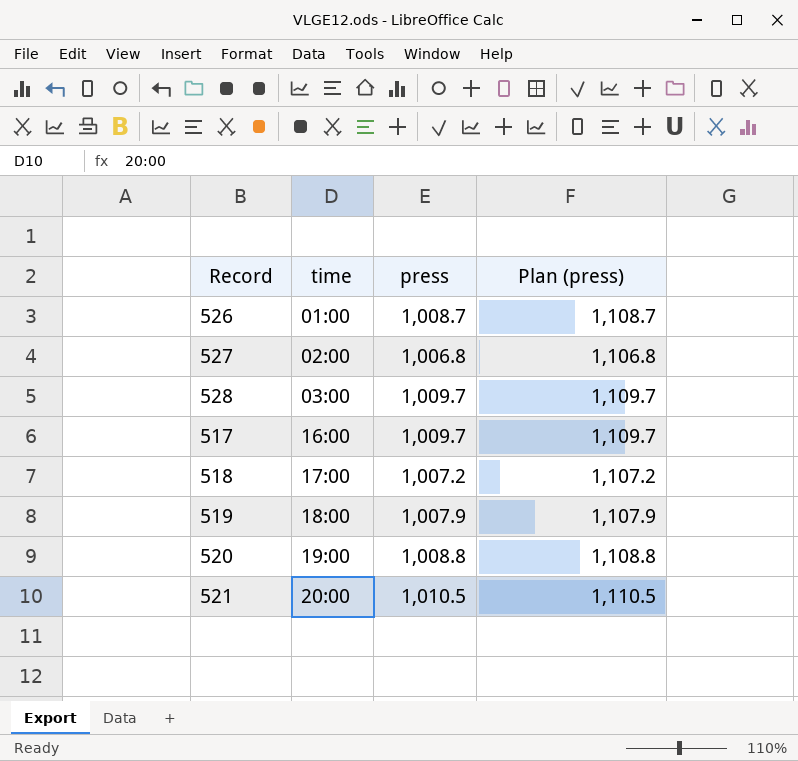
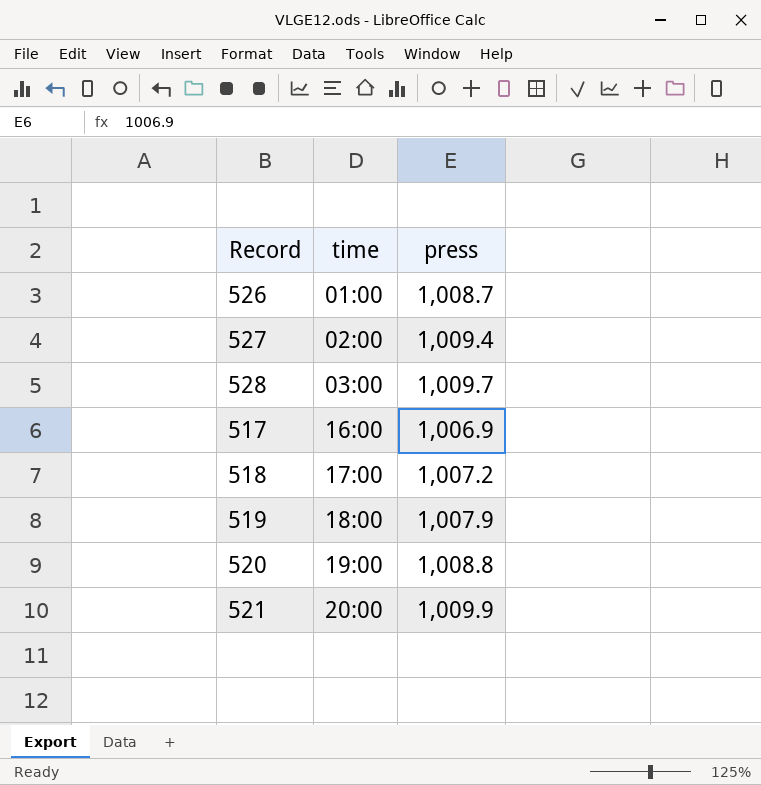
column Plan (press) | formula: [press] + 100 -> none
527 | press: 1,006.8 -> 1,009.4
517 | press: 1,009.7 -> 1,006.9
521 | press: 1,010.5 -> 1,009.9

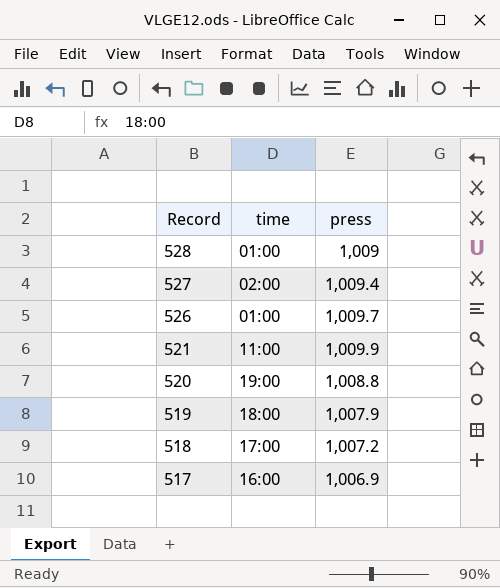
row order: time ascending -> Record descending
528 | time: 03:00 -> 01:00
528 | press: 1,009.7 -> 1,009
526 | press: 1,008.7 -> 1,009.7
521 | time: 20:00 -> 11:00

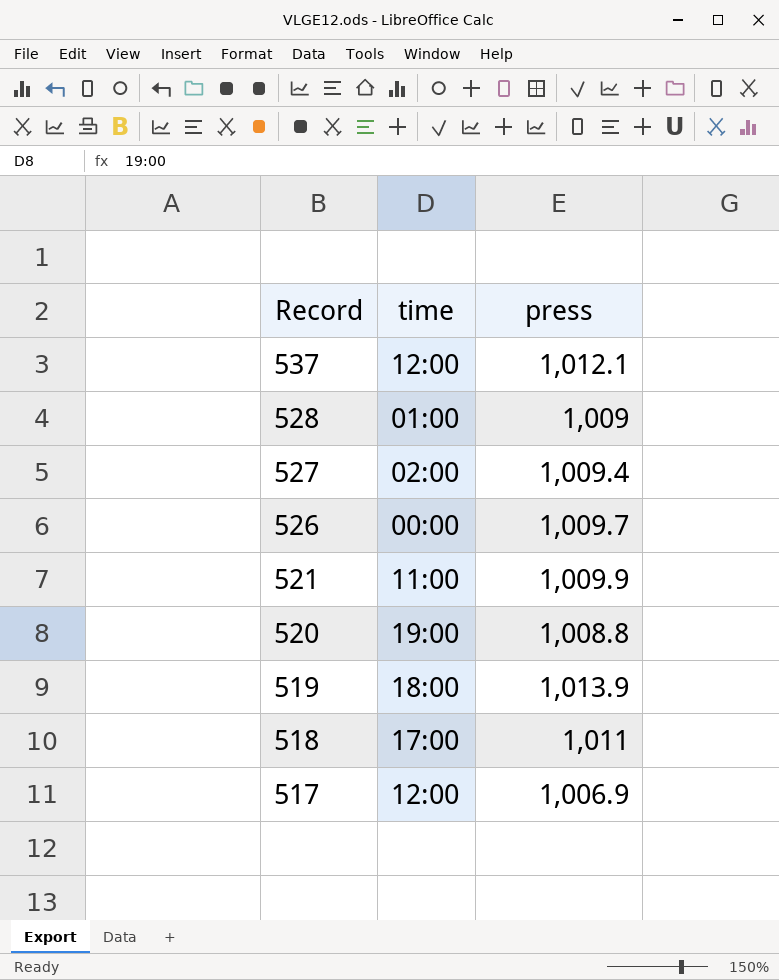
row 537: none -> 12:00 | 1,012.1
526 | time: 01:00 -> 00:00
519 | press: 1,007.9 -> 1,013.9
518 | press: 1,007.2 -> 1,011
517 | time: 16:00 -> 12:00

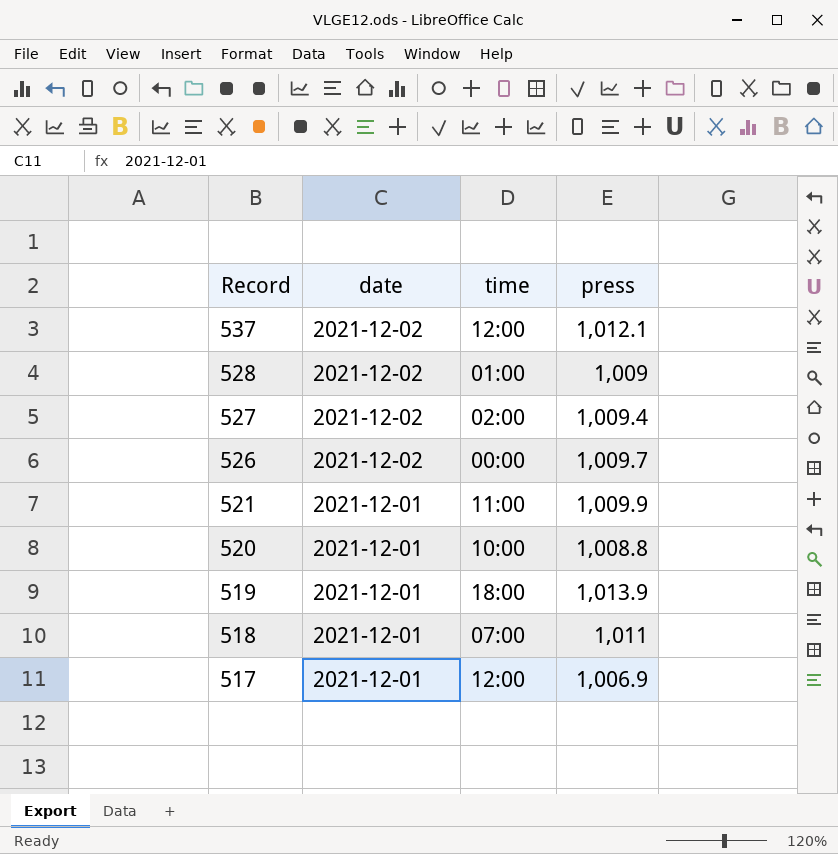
column date | position: none -> 2
520 | time: 19:00 -> 10:00
518 | time: 17:00 -> 07:00

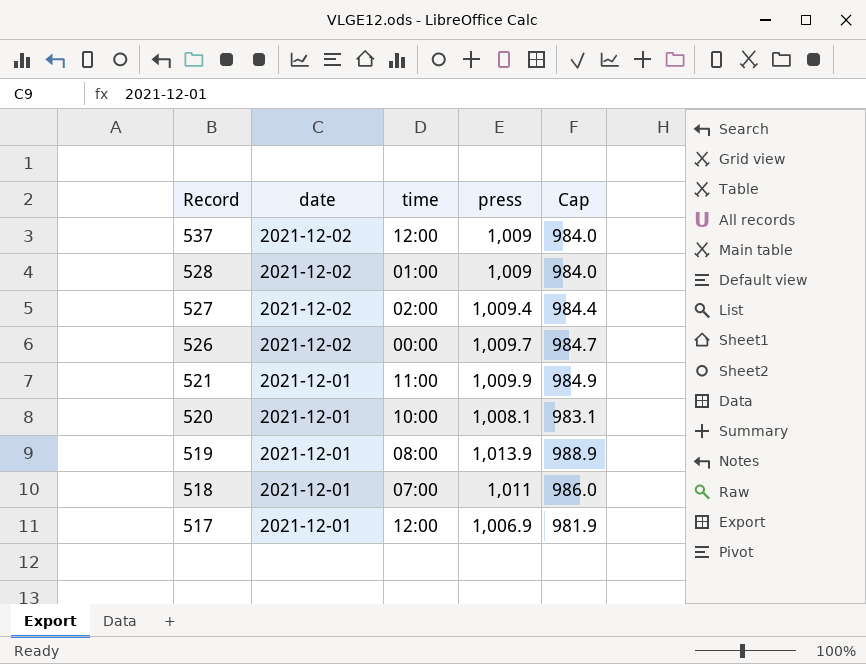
column Cap | formula: none -> [press] - 25
537 | press: 1,012.1 -> 1,009
520 | press: 1,008.8 -> 1,008.1
519 | time: 18:00 -> 08:00

